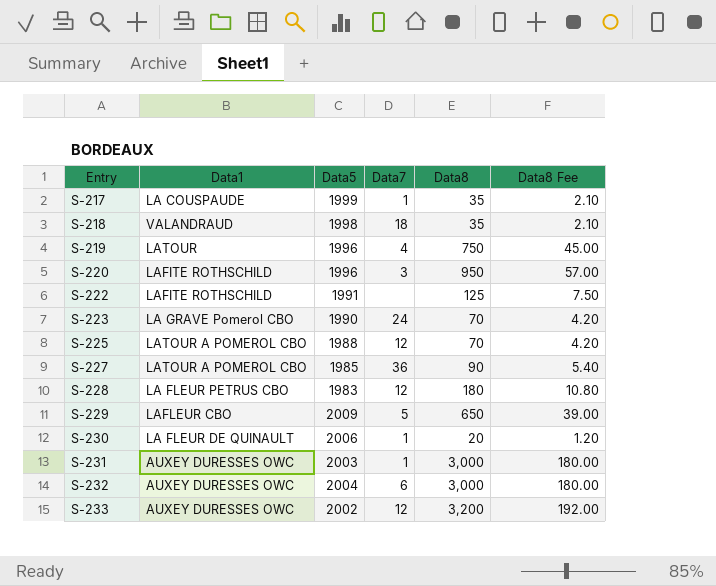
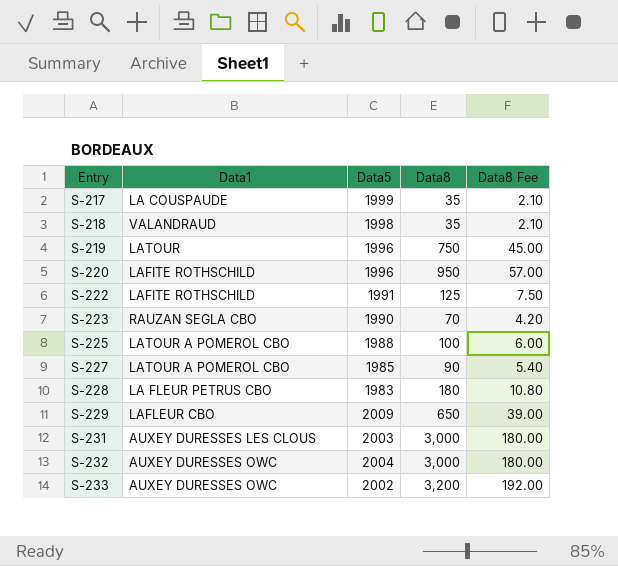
column Data7 | position: 4 -> none
row S-230: LA FLEUR DE QUINAULT | 2006 | 1 | 20 | 1.20 -> none
S-223 | Data1: LA GRAVE Pomerol CBO -> RAUZAN SEGLA CBO
S-225 | Data8: 70 -> 100
S-225 | Data8 Fee: 4.20 -> 6.00
S-231 | Data1: AUXEY DURESSES OWC -> AUXEY DURESSES LES CLOUS

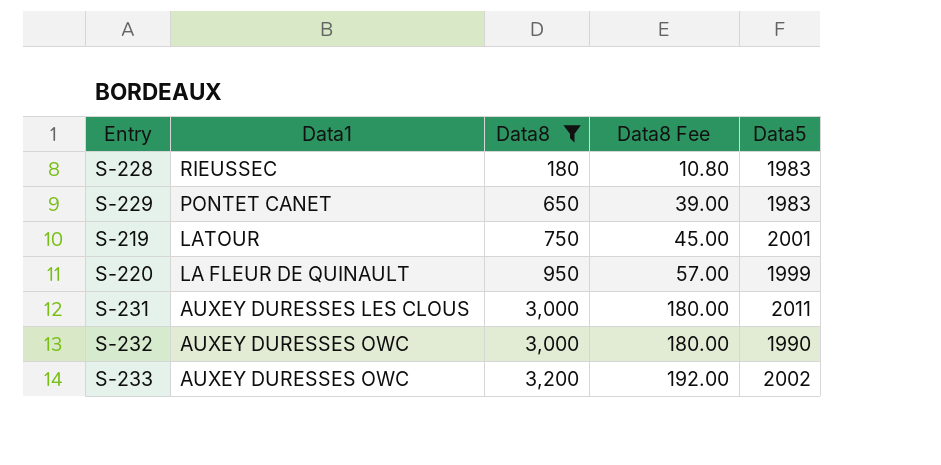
filter: none -> Data8 >= 180
row order: Entry ascending -> Data8 ascending
column Data5 | position: 3 -> 5
S-228 | Data1: LA FLEUR PETRUS CBO -> RIEUSSEC
S-229 | Data1: LAFLEUR CBO -> PONTET CANET
S-229 | Data5: 2009 -> 1983
S-219 | Data5: 1996 -> 2001
S-220 | Data1: LAFITE ROTHSCHILD -> LA FLEUR DE QUINAULT
S-220 | Data5: 1996 -> 1999
S-231 | Data5: 2003 -> 2011
S-232 | Data5: 2004 -> 1990

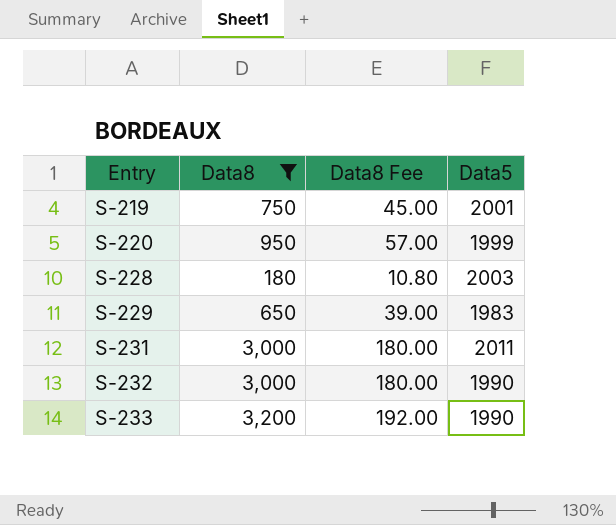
row order: Data8 ascending -> Entry ascending
column Data1 | position: 2 -> none
S-228 | Data5: 1983 -> 2003
S-233 | Data5: 2002 -> 1990

